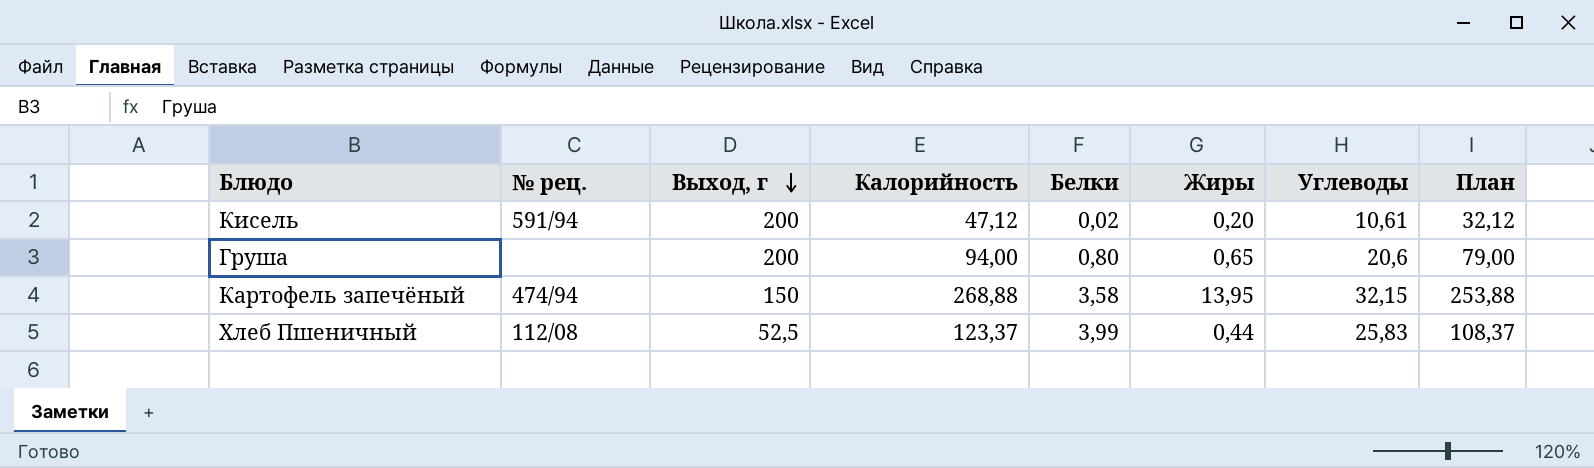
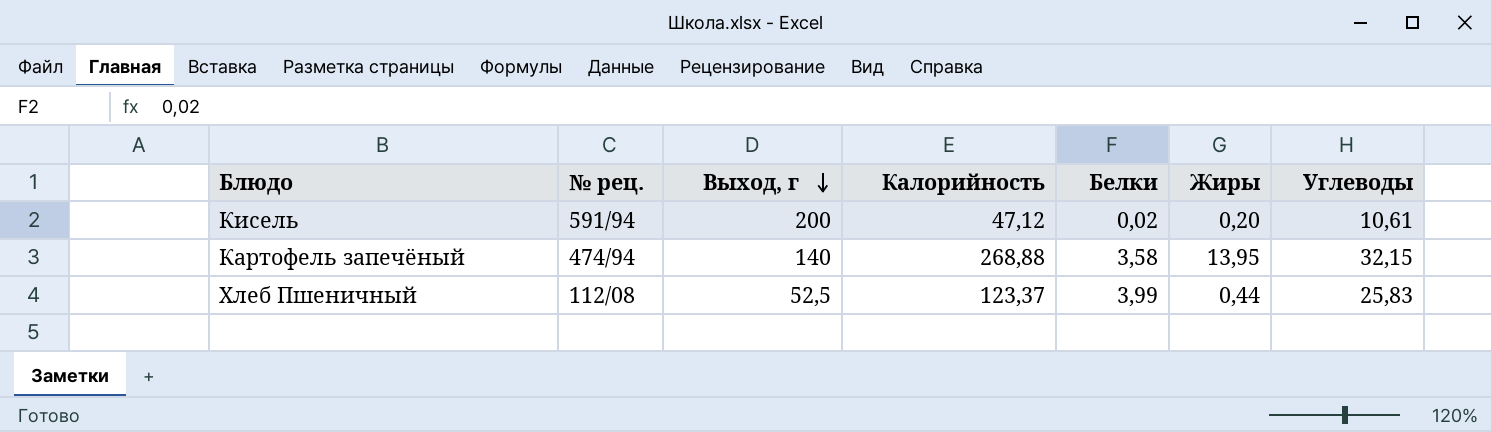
column План | formula: [Калорийность] - 15 -> none
row Груша: none | 200 | 94,00 | 0,80 | 0,65 | 20,6 | 79,00 -> none
Картофель запечёный | Выход, г: 150 -> 140

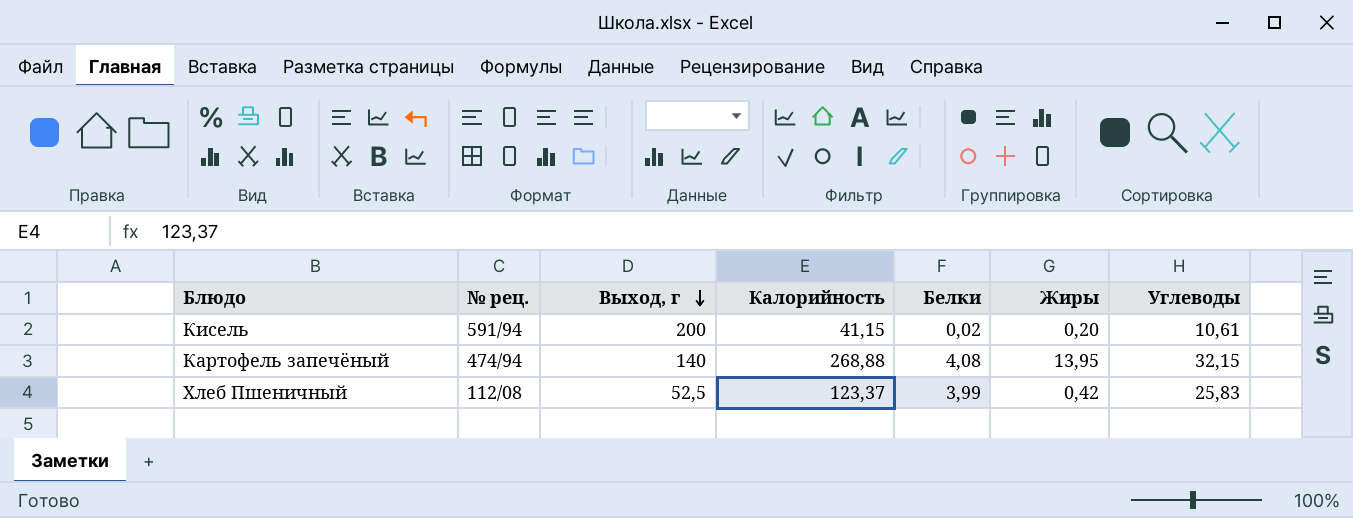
Кисель | Калорийность: 47,12 -> 41,15
Картофель запечёный | Белки: 3,58 -> 4,08
Хлеб Пшеничный | Жиры: 0,44 -> 0,42

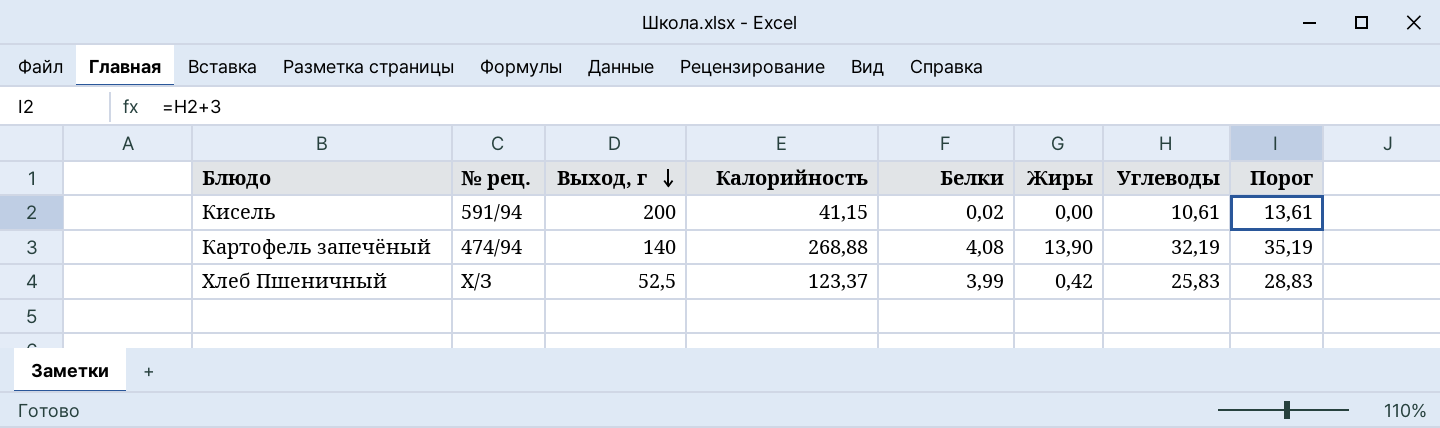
column Порог | formula: none -> [Углеводы] + 3
Кисель | Жиры: 0,20 -> 0,00
Картофель запечёный | Жиры: 13,95 -> 13,90
Картофель запечёный | Углеводы: 32,15 -> 32,19
Хлеб Пшеничный | № рец.: 112/08 -> Х/З

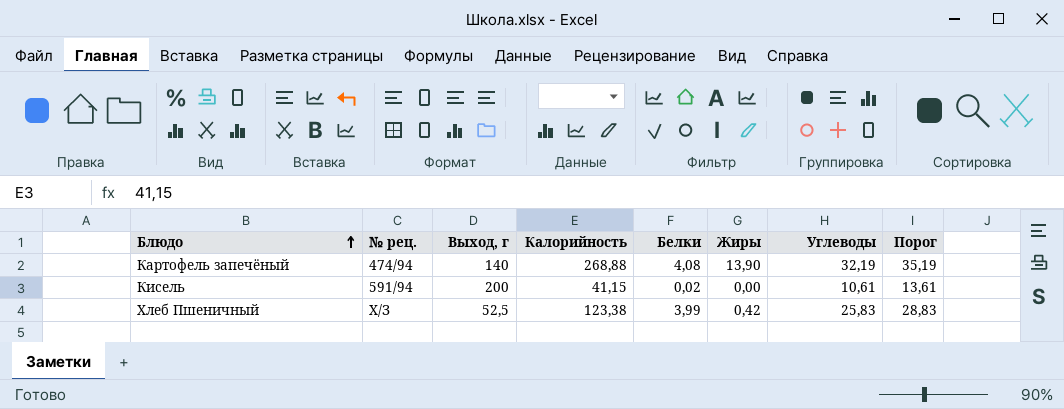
row order: Выход, г descending -> Блюдо ascending
Хлеб Пшеничный | Калорийность: 123,37 -> 123,38

